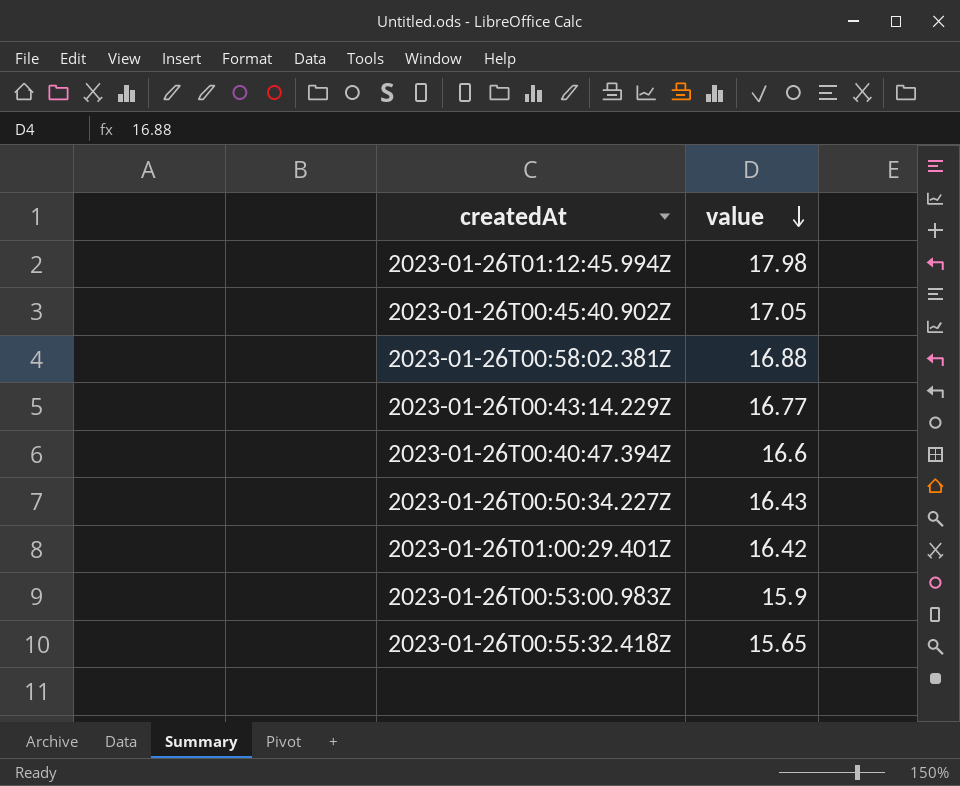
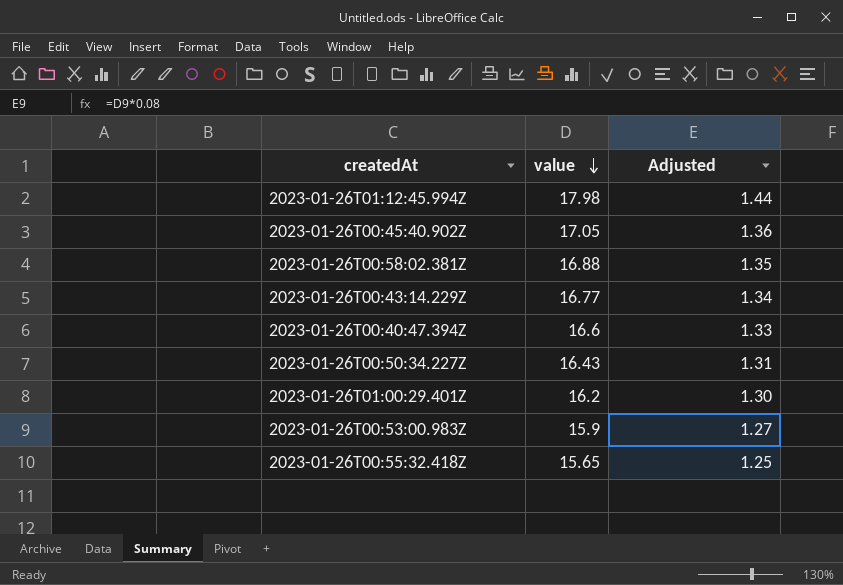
column Adjusted | formula: none -> [value] * 0.08
2023-01-26T01:00:29.401Z | value: 16.42 -> 16.2

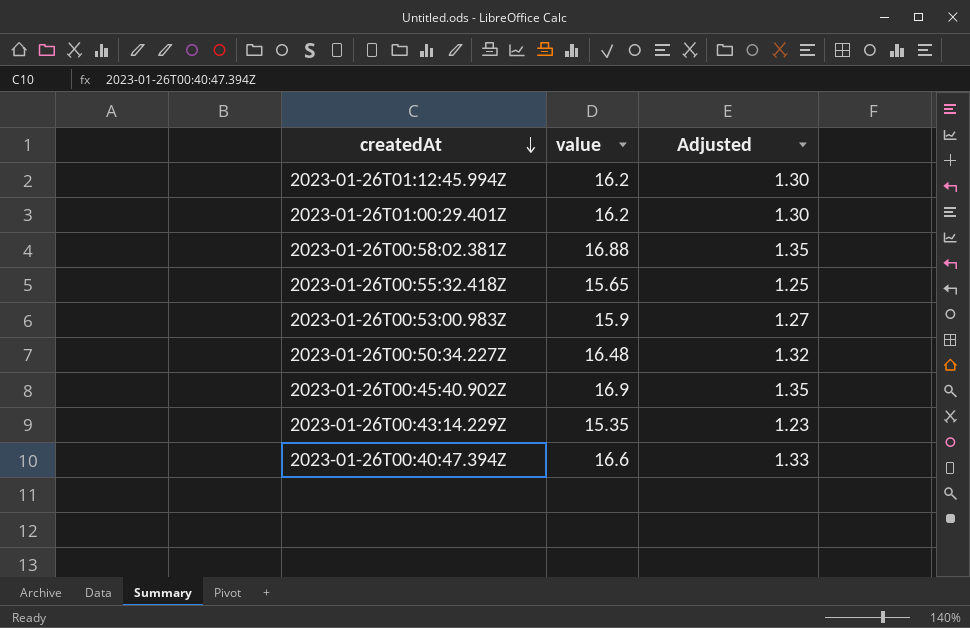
row order: value descending -> createdAt descending
2023-01-26T01:12:45.994Z | value: 17.98 -> 16.2
2023-01-26T01:12:45.994Z | Adjusted: 1.44 -> 1.30
2023-01-26T00:50:34.227Z | value: 16.43 -> 16.48
2023-01-26T00:50:34.227Z | Adjusted: 1.31 -> 1.32
2023-01-26T00:45:40.902Z | value: 17.05 -> 16.9
2023-01-26T00:45:40.902Z | Adjusted: 1.36 -> 1.35
2023-01-26T00:43:14.229Z | value: 16.77 -> 15.35
2023-01-26T00:43:14.229Z | Adjusted: 1.34 -> 1.23

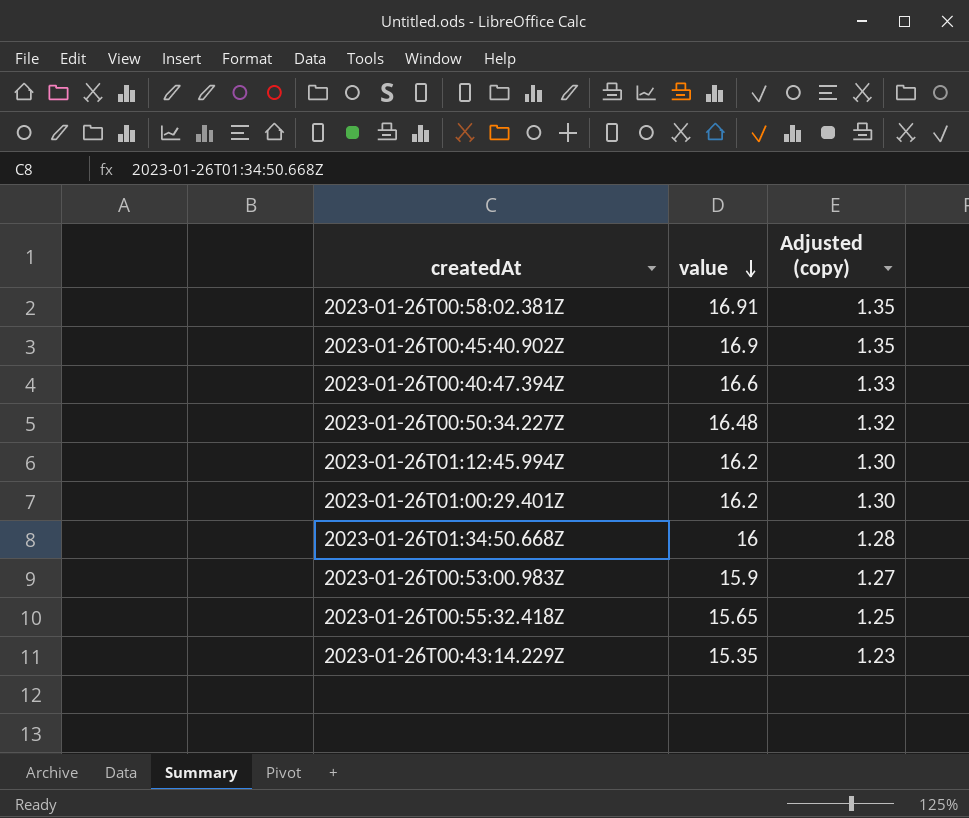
row order: createdAt descending -> value descending
column name: Adjusted -> Adjusted (copy)
2023-01-26T00:58:02.381Z | value: 16.88 -> 16.91
row 2023-01-26T01:34:50.668Z: none -> 16 | 1.28

